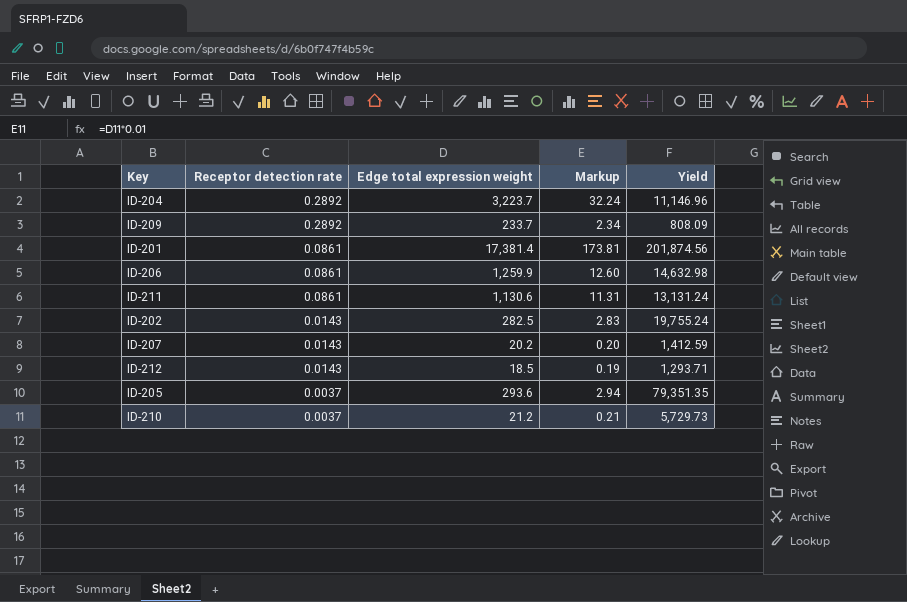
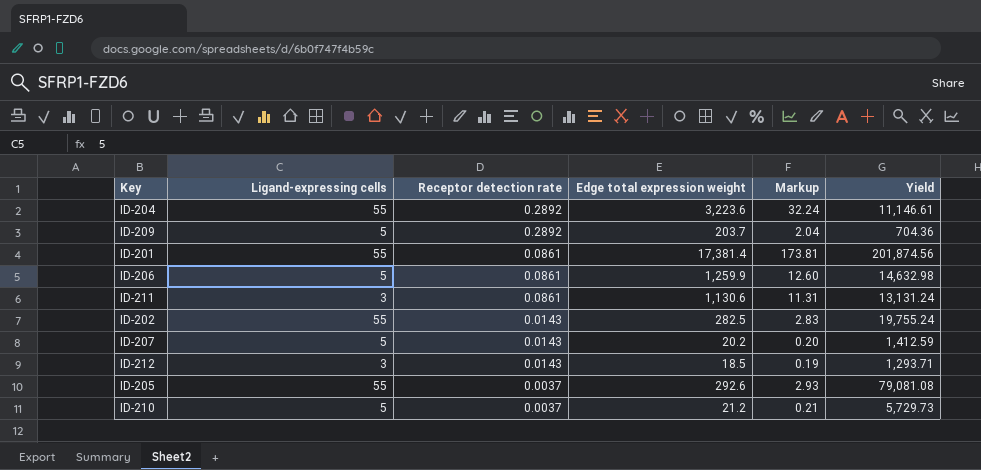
column Ligand-expressing cells | position: none -> 2
ID-204 | Edge total expression weight: 3,223.7 -> 3,223.6
ID-204 | Yield: 11,146.96 -> 11,146.61
ID-209 | Edge total expression weight: 233.7 -> 203.7
ID-209 | Markup: 2.34 -> 2.04
ID-209 | Yield: 808.09 -> 704.36
ID-205 | Edge total expression weight: 293.6 -> 292.6
ID-205 | Markup: 2.94 -> 2.93
ID-205 | Yield: 79,351.35 -> 79,081.08

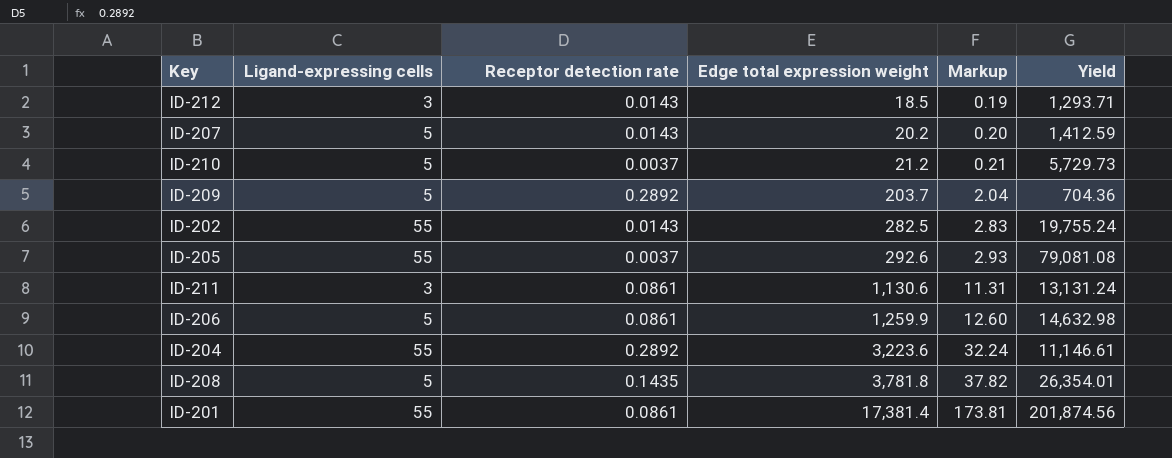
row order: Receptor detection rate descending -> Edge total expression weight ascending
row ID-208: none -> 5 | 0.1435 | 3,781.8 | 37.82 | 26,354.01

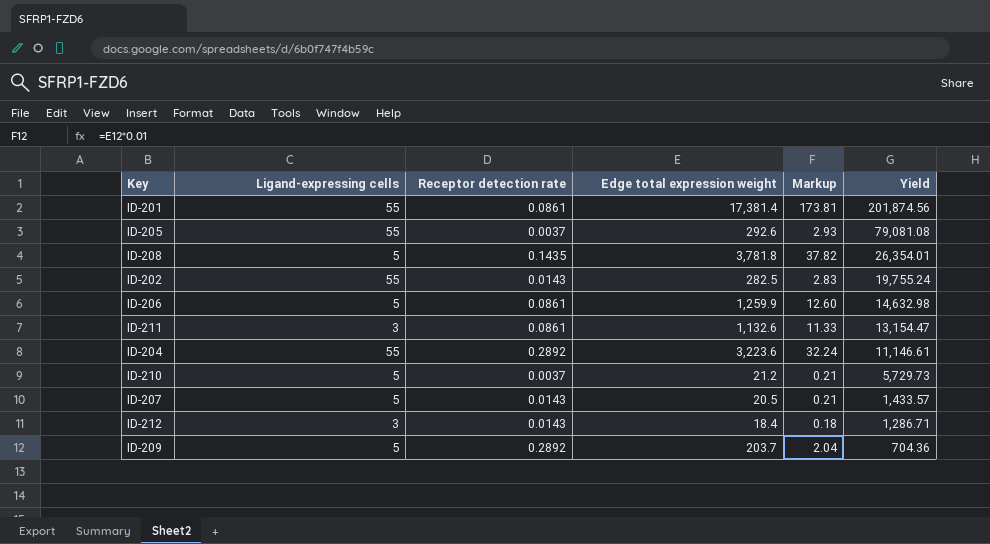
row order: Edge total expression weight ascending -> Yield descending
ID-211 | Edge total expression weight: 1,130.6 -> 1,132.6
ID-211 | Markup: 11.31 -> 11.33
ID-211 | Yield: 13,131.24 -> 13,154.47
ID-207 | Edge total expression weight: 20.2 -> 20.5
ID-207 | Markup: 0.20 -> 0.21
ID-207 | Yield: 1,412.59 -> 1,433.57
ID-212 | Edge total expression weight: 18.5 -> 18.4
ID-212 | Markup: 0.19 -> 0.18
ID-212 | Yield: 1,293.71 -> 1,286.71

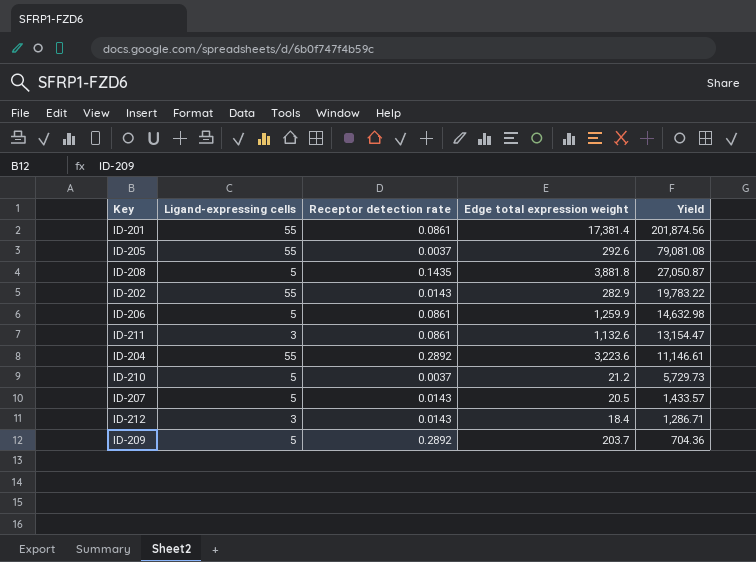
column Markup | formula: [Edge total expression weight] * 0.01 -> none
ID-208 | Edge total expression weight: 3,781.8 -> 3,881.8
ID-208 | Yield: 26,354.01 -> 27,050.87
ID-202 | Edge total expression weight: 282.5 -> 282.9
ID-202 | Yield: 19,755.24 -> 19,783.22

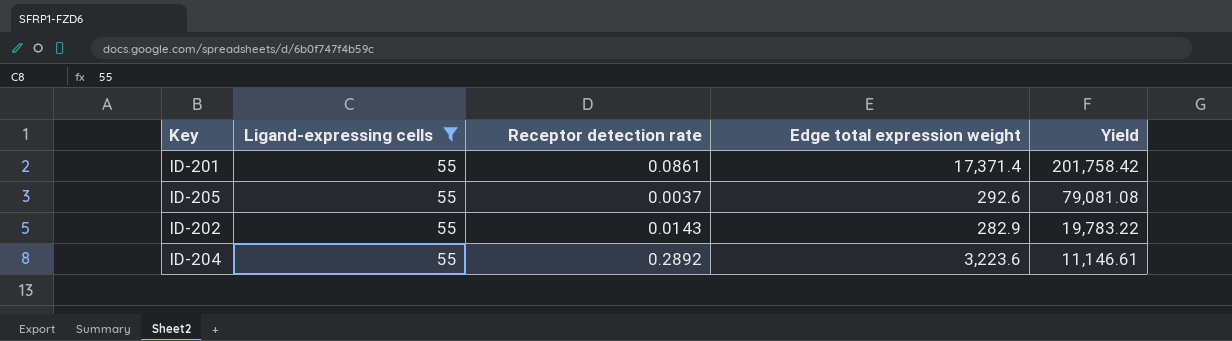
filter: none -> Ligand-expressing cells = 55
ID-201 | Edge total expression weight: 17,381.4 -> 17,371.4
ID-201 | Yield: 201,874.56 -> 201,758.42

